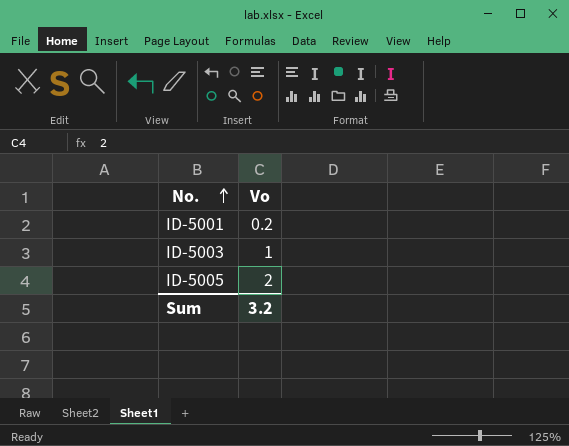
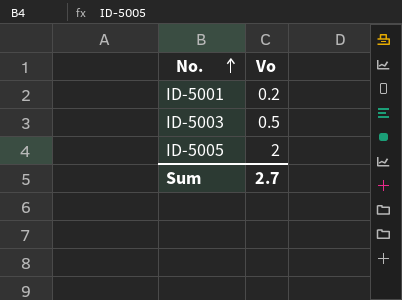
ID-5003 | Vo: 1 -> 0.5
Sum | Vo: 3.2 -> 2.7

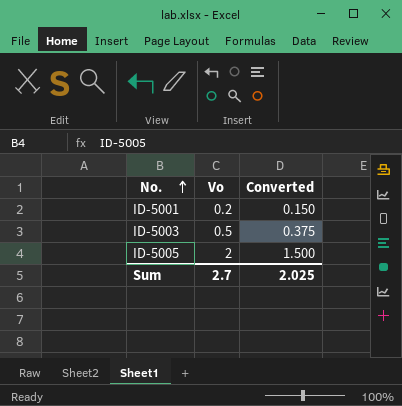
column Converted | formula: none -> [Vo] * 0.75

